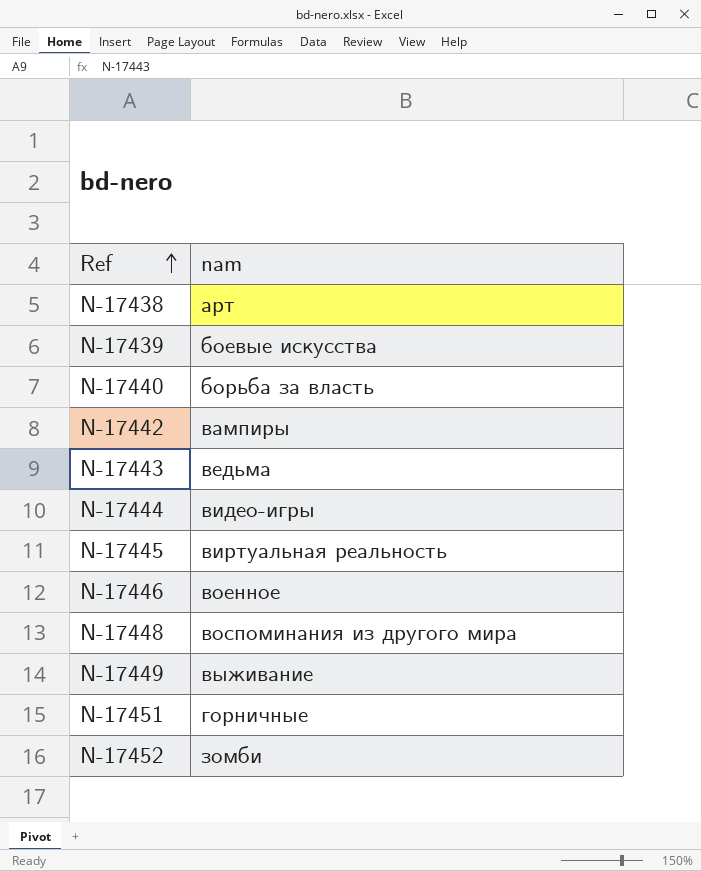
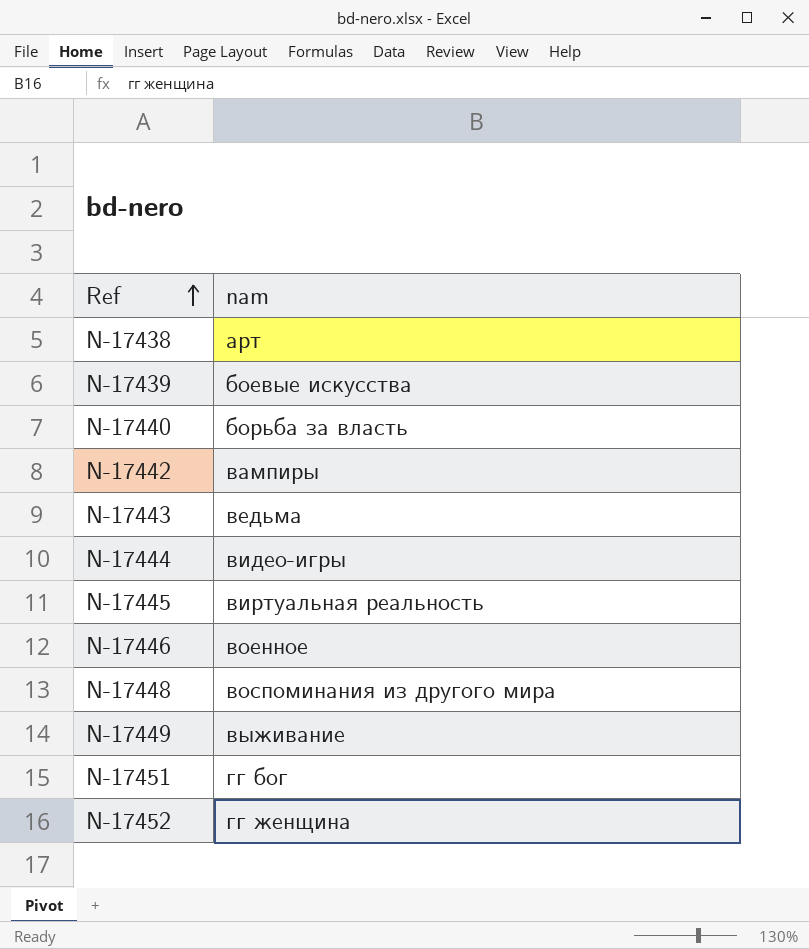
N-17451 | nam: горничные -> гг бог
N-17452 | nam: зомби -> гг женщина

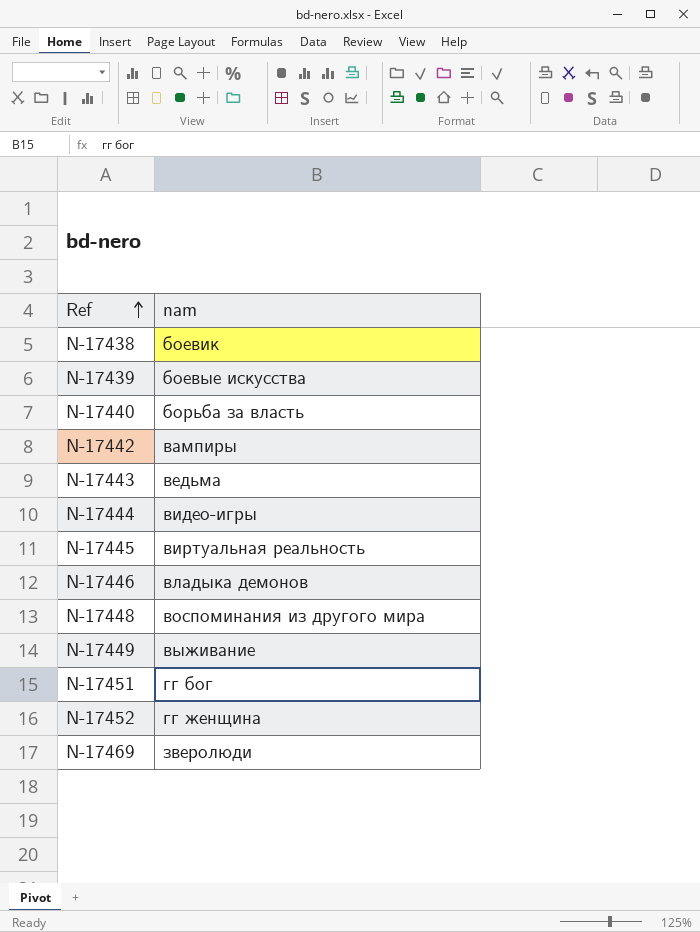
N-17438 | nam: арт -> боевик
N-17446 | nam: военное -> владыка демонов
row N-17469: none -> зверолюди

